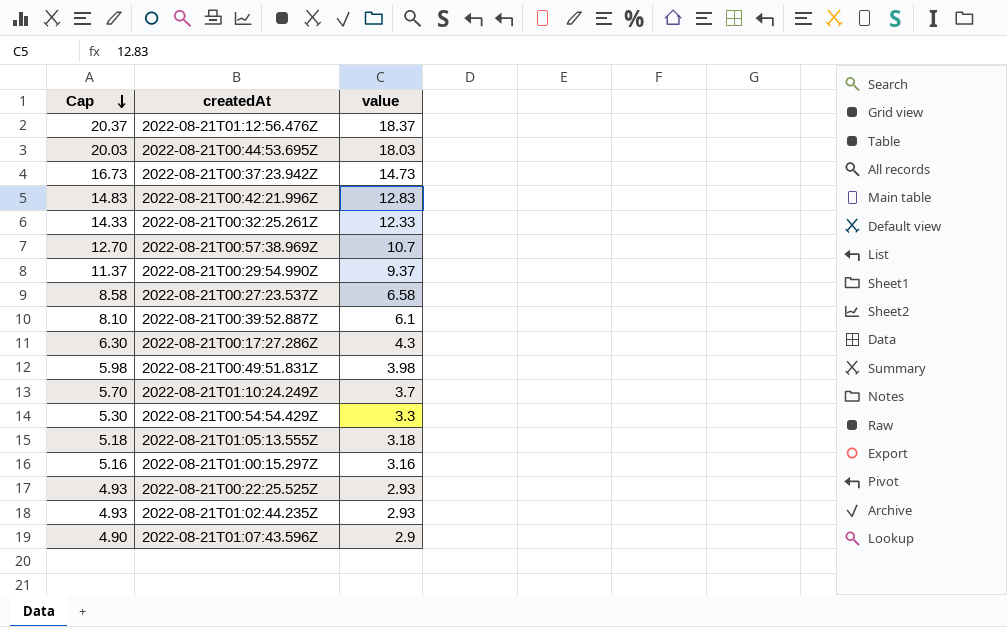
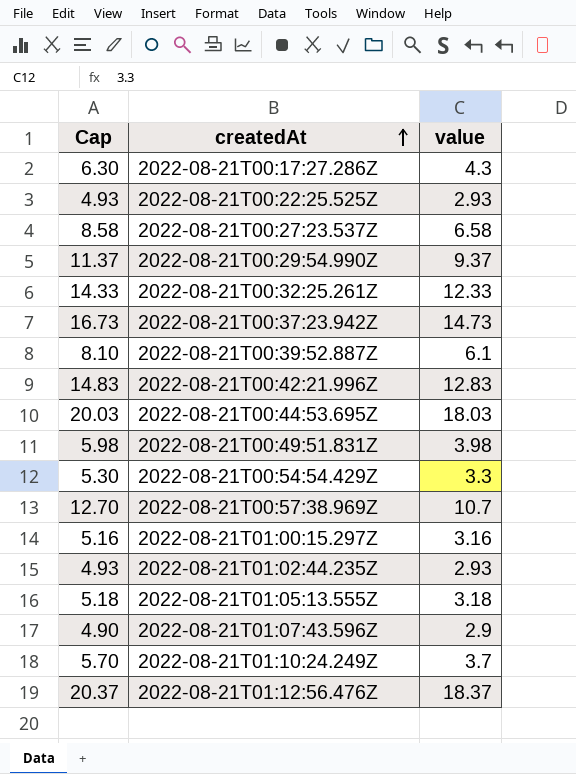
row order: Cap descending -> createdAt ascending

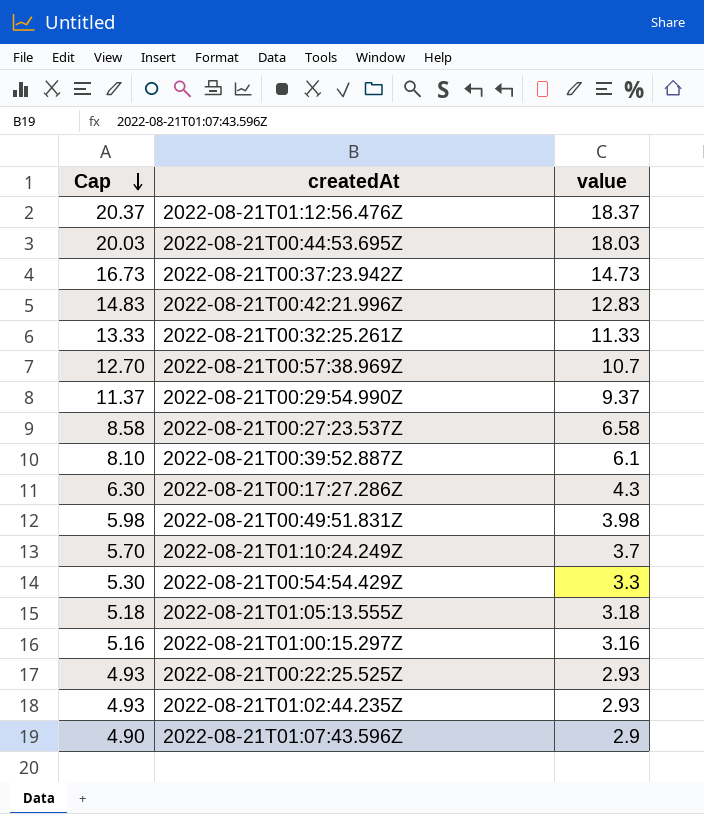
row order: createdAt ascending -> Cap descending
2022-08-21T00:32:25.261Z | Cap: 14.33 -> 13.33
2022-08-21T00:32:25.261Z | value: 12.33 -> 11.33

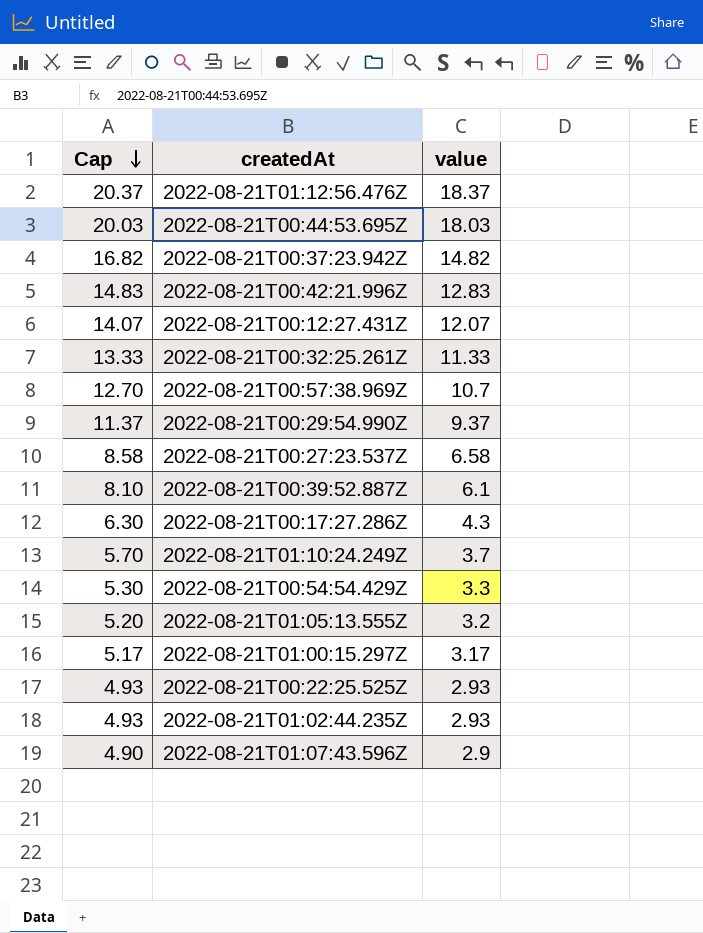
row 2022-08-21T00:49:51.831Z: 5.98 | 3.98 -> none
2022-08-21T00:37:23.942Z | Cap: 16.73 -> 16.82
2022-08-21T00:37:23.942Z | value: 14.73 -> 14.82
row 2022-08-21T00:12:27.431Z: none -> 14.07 | 12.07
2022-08-21T01:05:13.555Z | Cap: 5.18 -> 5.20
2022-08-21T01:05:13.555Z | value: 3.18 -> 3.2
2022-08-21T01:00:15.297Z | Cap: 5.16 -> 5.17
2022-08-21T01:00:15.297Z | value: 3.16 -> 3.17

